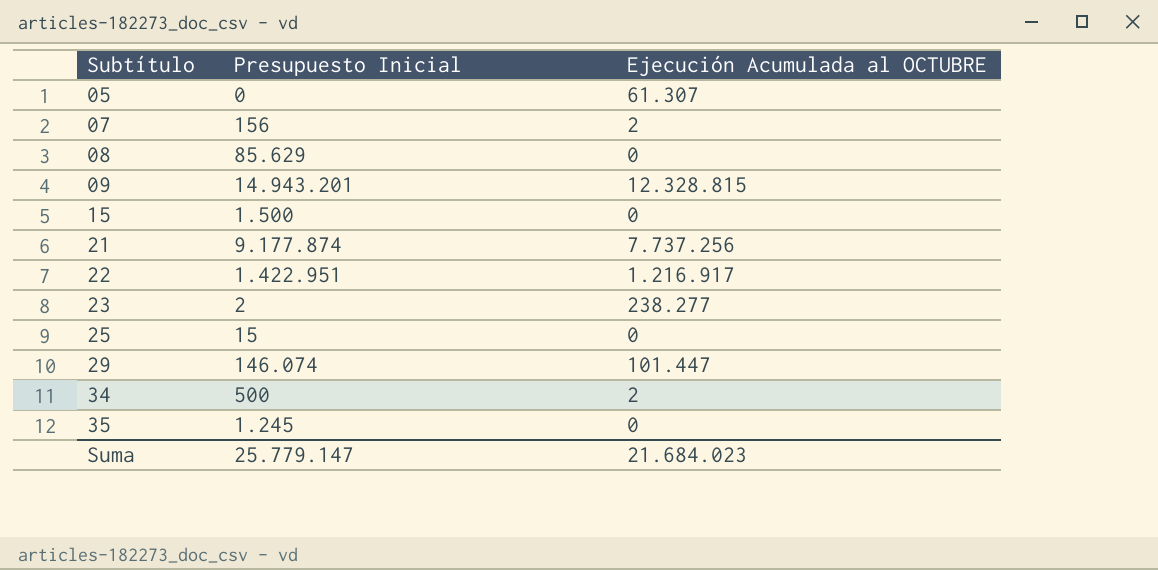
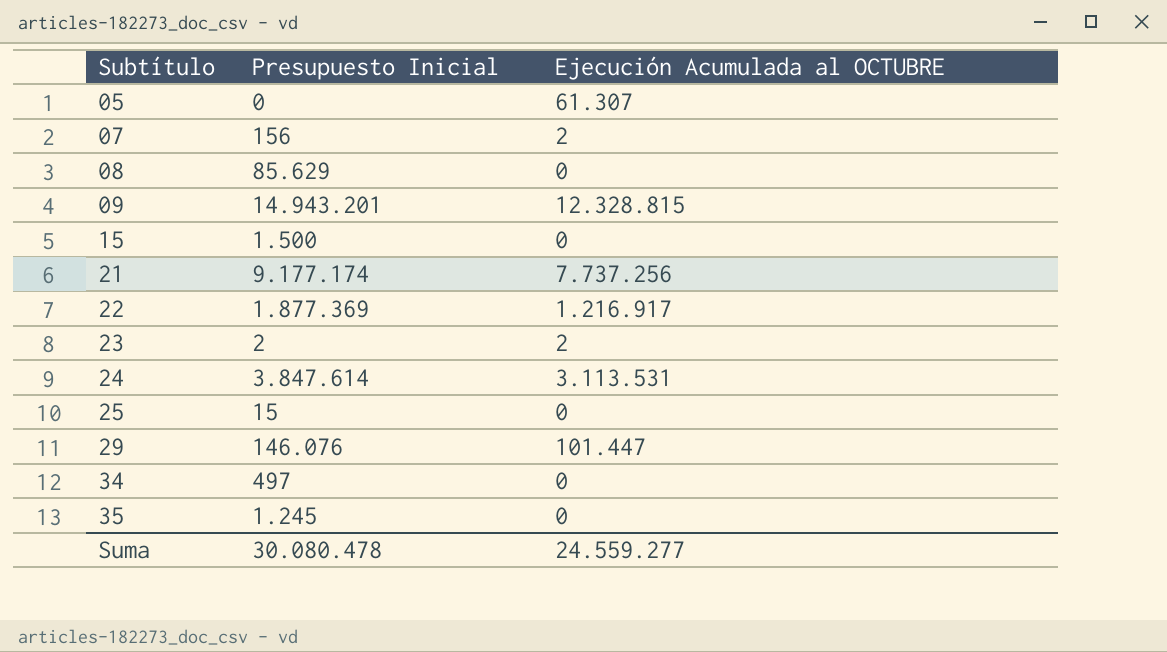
21 | Presupuesto Inicial: 9.177.874 -> 9.177.174
22 | Presupuesto Inicial: 1.422.951 -> 1.877.369
23 | Ejecución Acumulada al OCTUBRE: 238.277 -> 2
row 24: none -> 3.847.614 | 3.113.531
29 | Presupuesto Inicial: 146.074 -> 146.076
34 | Presupuesto Inicial: 500 -> 497
34 | Ejecución Acumulada al OCTUBRE: 2 -> 0
Suma | Presupuesto Inicial: 25.779.147 -> 30.080.478
Suma | Ejecución Acumulada al OCTUBRE: 21.684.023 -> 24.559.277

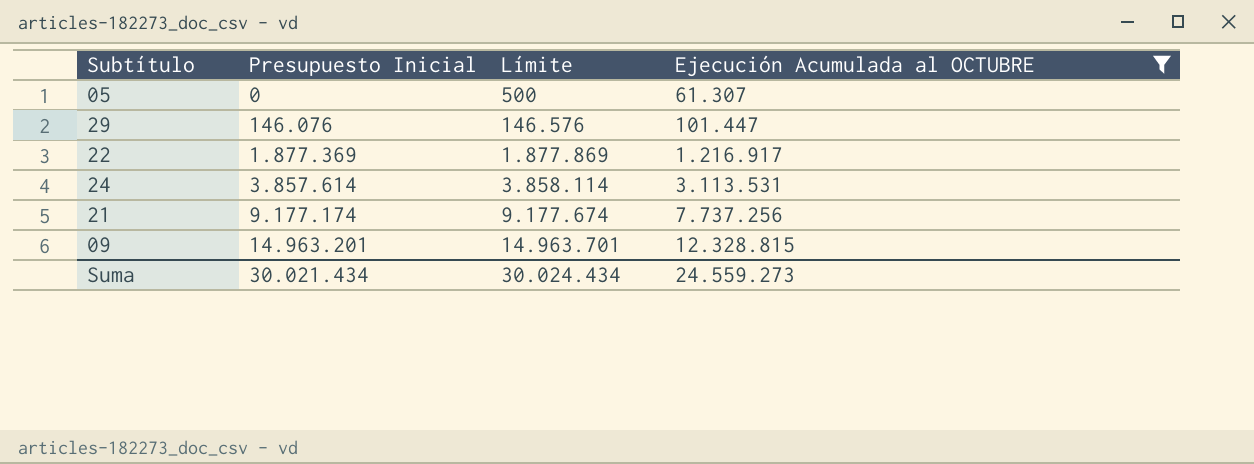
filter: none -> Ejecución Acumulada al OCTUBRE >= 61.307
row order: Subtítulo ascending -> Presupuesto Inicial ascending
column Límite | formula: none -> [Presupuesto Inicial] + 500
24 | Presupuesto Inicial: 3.847.614 -> 3.857.614
09 | Presupuesto Inicial: 14.943.201 -> 14.963.201
Suma | Presupuesto Inicial: 30.080.478 -> 30.021.434
Suma | Ejecución Acumulada al OCTUBRE: 24.559.277 -> 24.559.273

